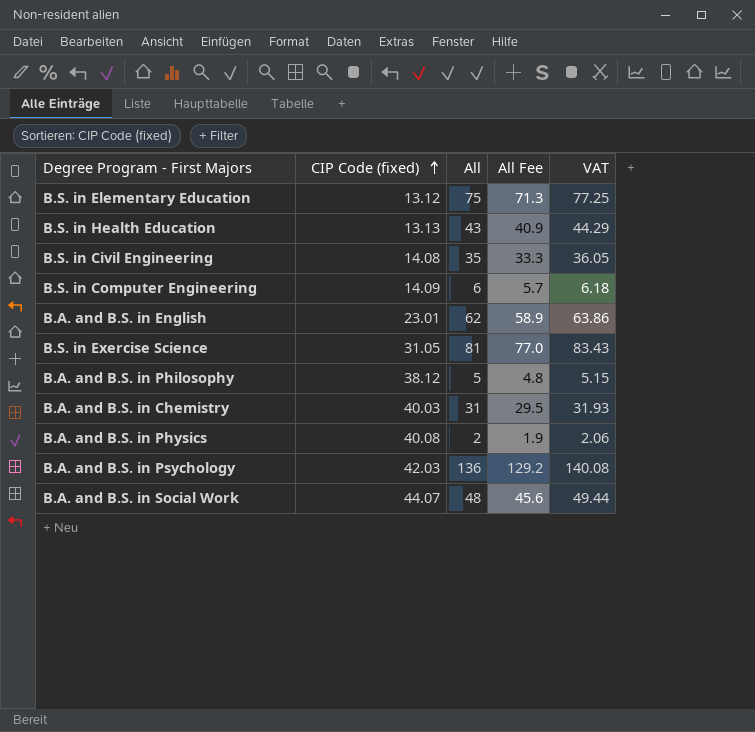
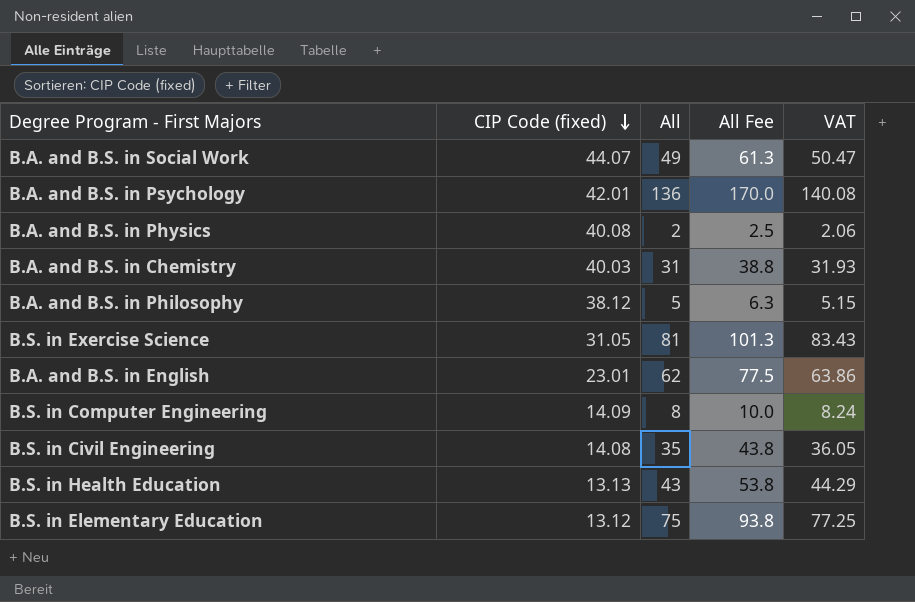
row order: CIP Code (fixed) ascending -> CIP Code (fixed) descending
column All Fee | formula: [All] * 0.95 -> [All] * 1.25
B.A. and B.S. in Social Work | All: 48 -> 49
B.A. and B.S. in Social Work | VAT: 49.44 -> 50.47
B.A. and B.S. in Psychology | CIP Code (fixed): 42.03 -> 42.01
B.S. in Computer Engineering | All: 6 -> 8
B.S. in Computer Engineering | VAT: 6.18 -> 8.24

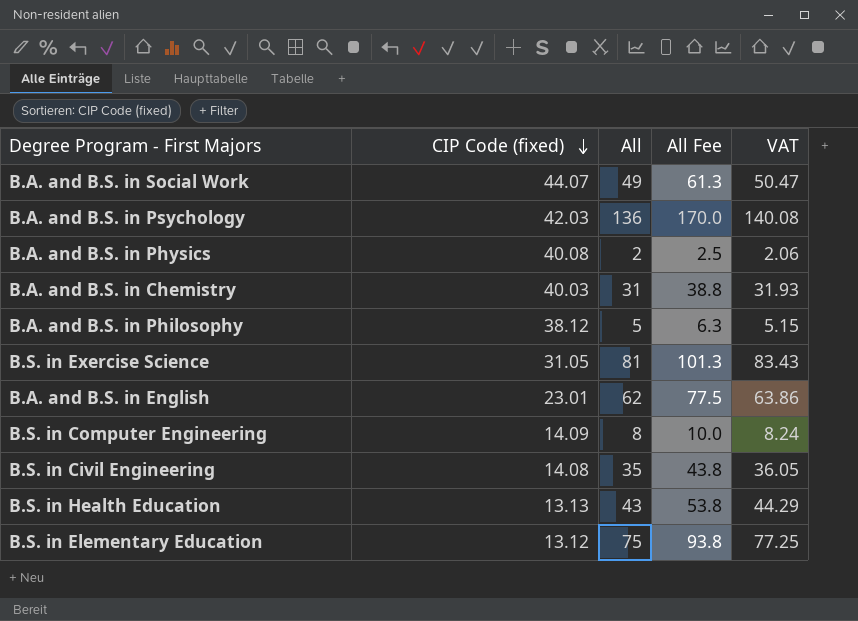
B.A. and B.S. in Psychology | CIP Code (fixed): 42.01 -> 42.03

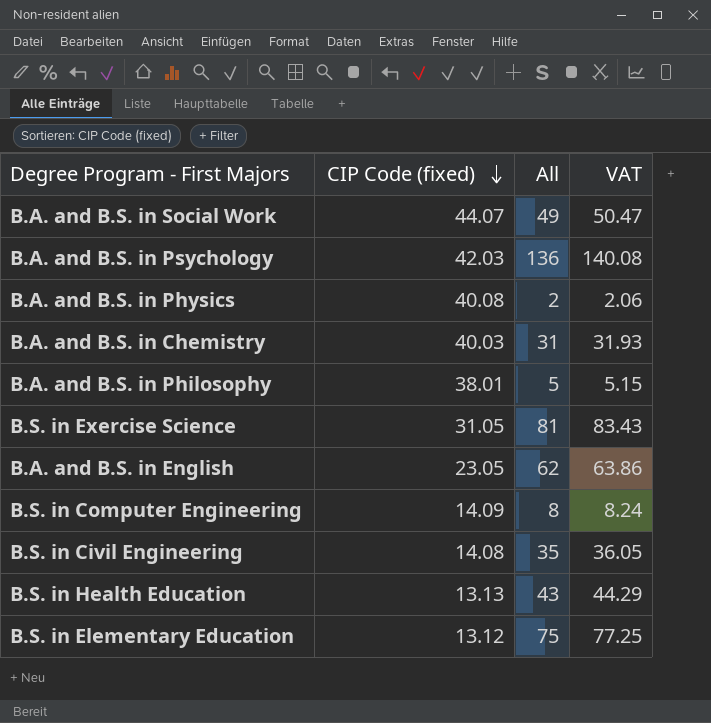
column All Fee | formula: [All] * 1.25 -> none
B.A. and B.S. in Philosophy | CIP Code (fixed): 38.12 -> 38.01
B.A. and B.S. in English | CIP Code (fixed): 23.01 -> 23.05

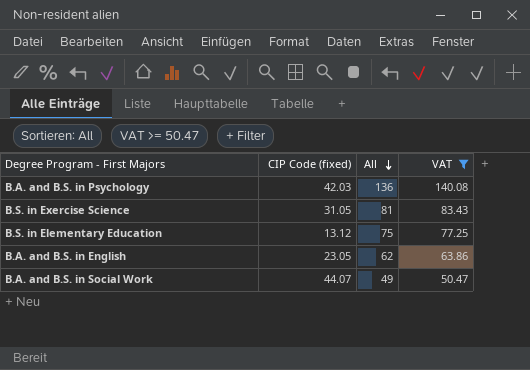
filter: none -> VAT >= 50.47
row order: CIP Code (fixed) descending -> All descending

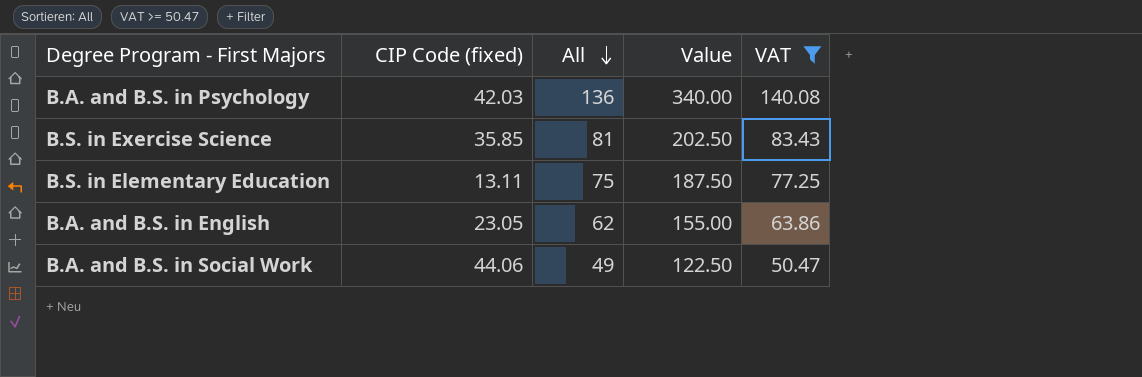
column Value | formula: none -> [All] * 2.5
B.S. in Exercise Science | CIP Code (fixed): 31.05 -> 35.85
B.S. in Elementary Education | CIP Code (fixed): 13.12 -> 13.11
B.A. and B.S. in Social Work | CIP Code (fixed): 44.07 -> 44.06

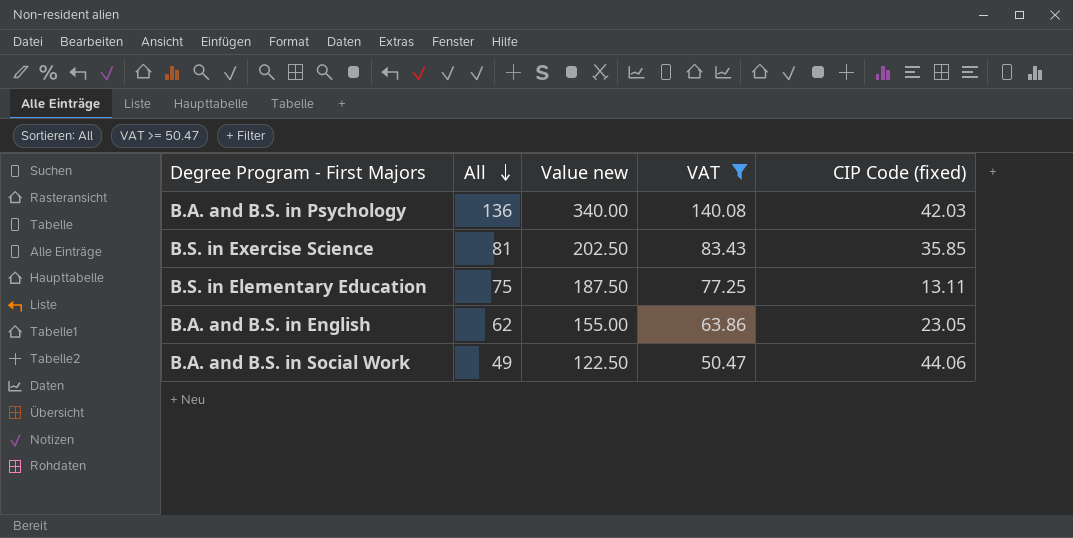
column name: Value -> Value new
column CIP Code (fixed) | position: 2 -> 5

